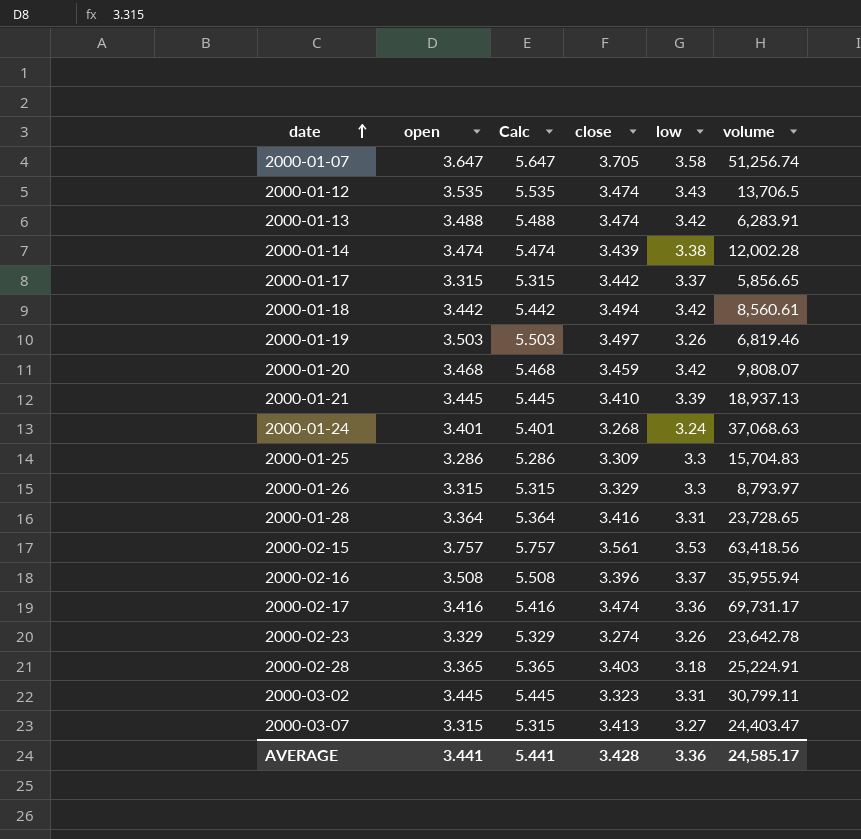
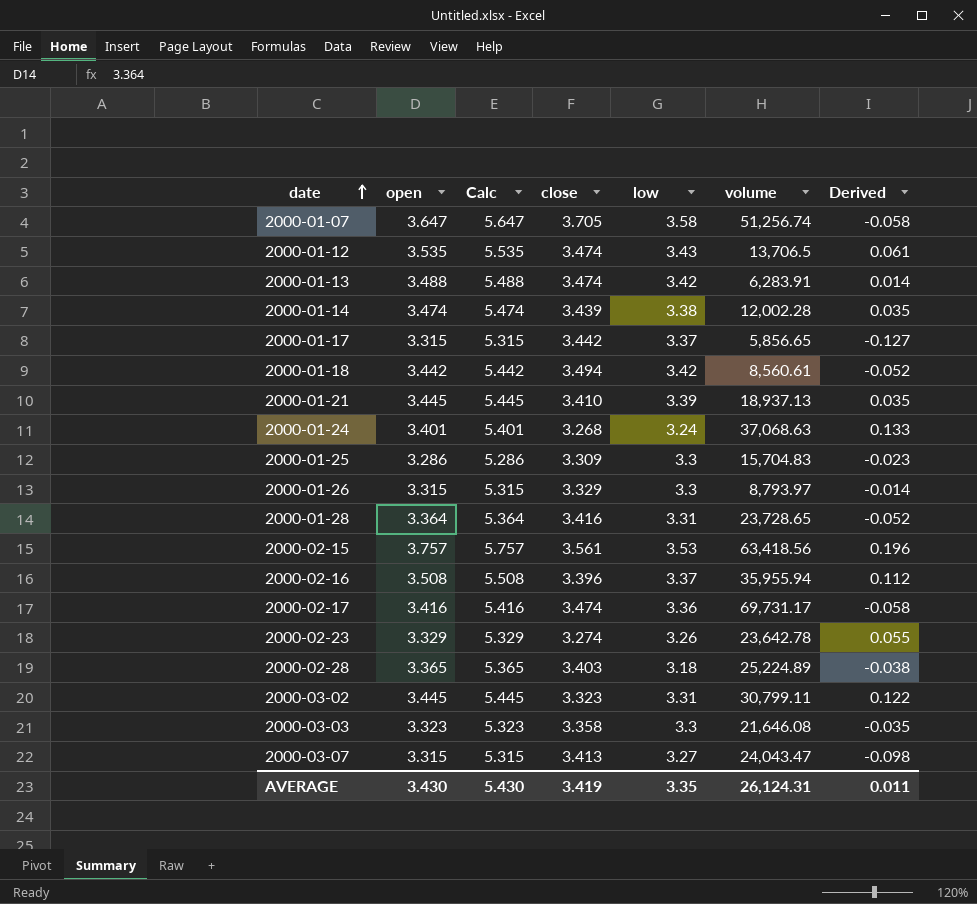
column Derived | formula: none -> [open] - [close]
row 2000-01-19: 3.503 | 5.503 | 3.497 | 3.26 | 6,819.46 -> none
row 2000-01-20: 3.468 | 5.468 | 3.459 | 3.42 | 9,808.07 -> none
2000-02-28 | volume: 25,224.91 -> 25,224.89
row 2000-03-03: none -> 3.323 | 5.323 | 3.358 | 3.3 | 21,646.08 | -0.035
2000-03-07 | volume: 24,403.47 -> 24,043.47
AVERAGE | open: 3.441 -> 3.430
AVERAGE | Calc: 5.441 -> 5.430
AVERAGE | close: 3.428 -> 3.419
AVERAGE | low: 3.36 -> 3.35
AVERAGE | volume: 24,585.17 -> 26,124.31

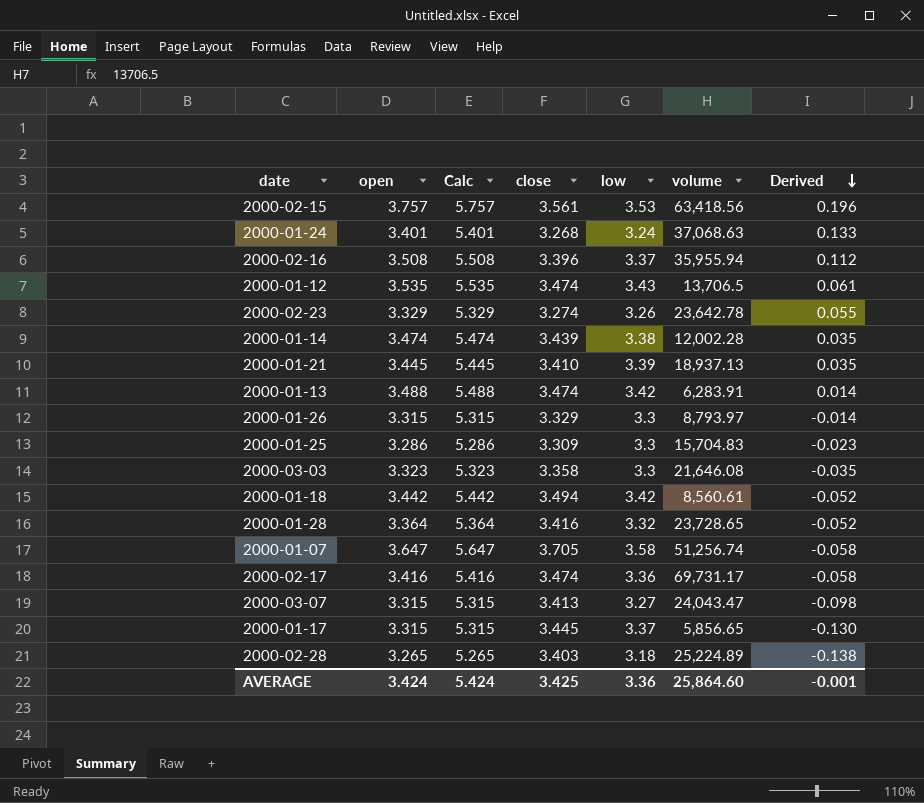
row order: date ascending -> Derived descending
row 2000-03-02: 3.445 | 5.445 | 3.323 | 3.31 | 30,799.11 | 0.122 -> none
2000-01-28 | low: 3.31 -> 3.32
2000-01-17 | close: 3.442 -> 3.445
2000-01-17 | Derived: -0.127 -> -0.130
2000-02-28 | open: 3.365 -> 3.265
2000-02-28 | Calc: 5.365 -> 5.265
2000-02-28 | Derived: -0.038 -> -0.138
AVERAGE | open: 3.430 -> 3.424
AVERAGE | Calc: 5.430 -> 5.424
AVERAGE | close: 3.419 -> 3.425
AVERAGE | low: 3.35 -> 3.36
AVERAGE | volume: 26,124.31 -> 25,864.60
AVERAGE | Derived: 0.011 -> -0.001

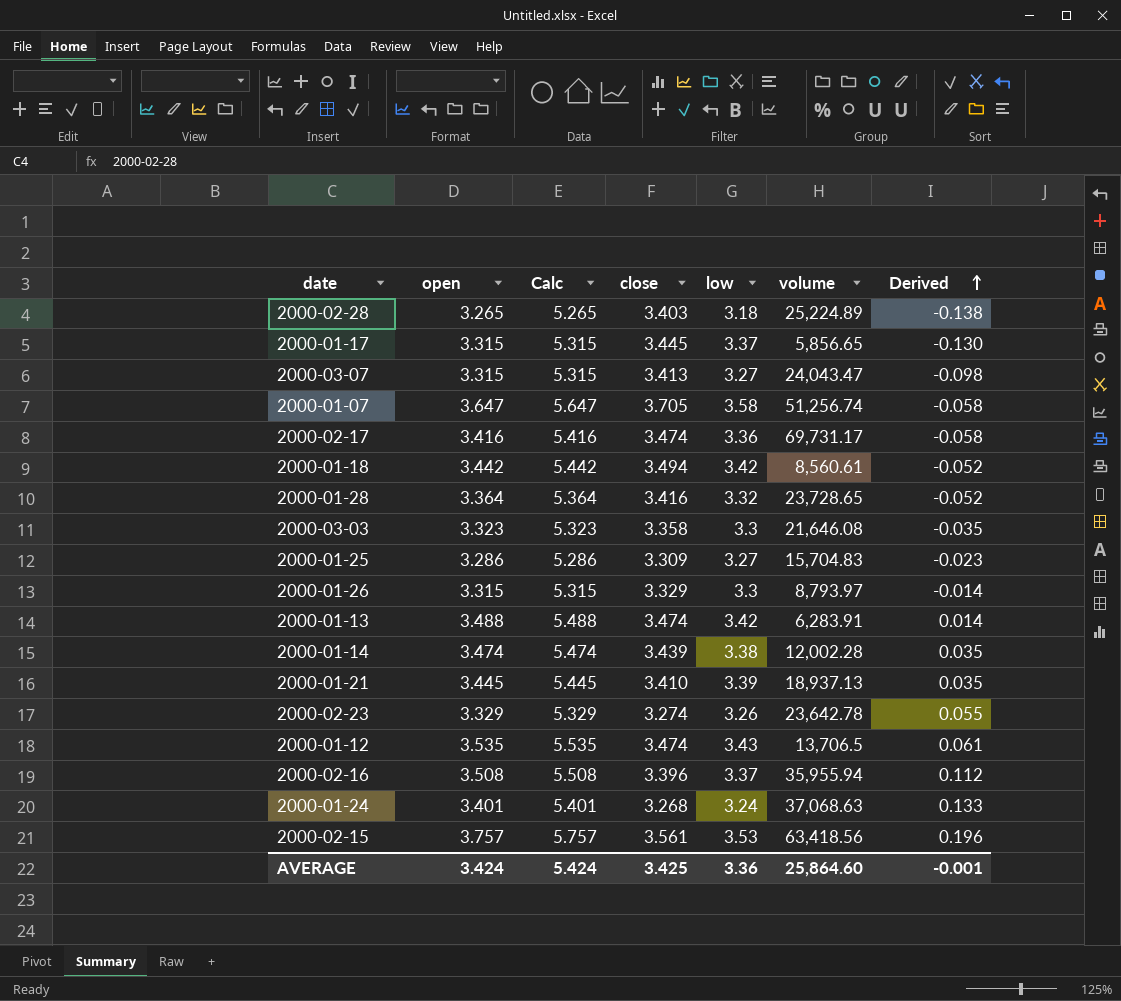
row order: Derived descending -> Derived ascending
2000-01-25 | low: 3.3 -> 3.27

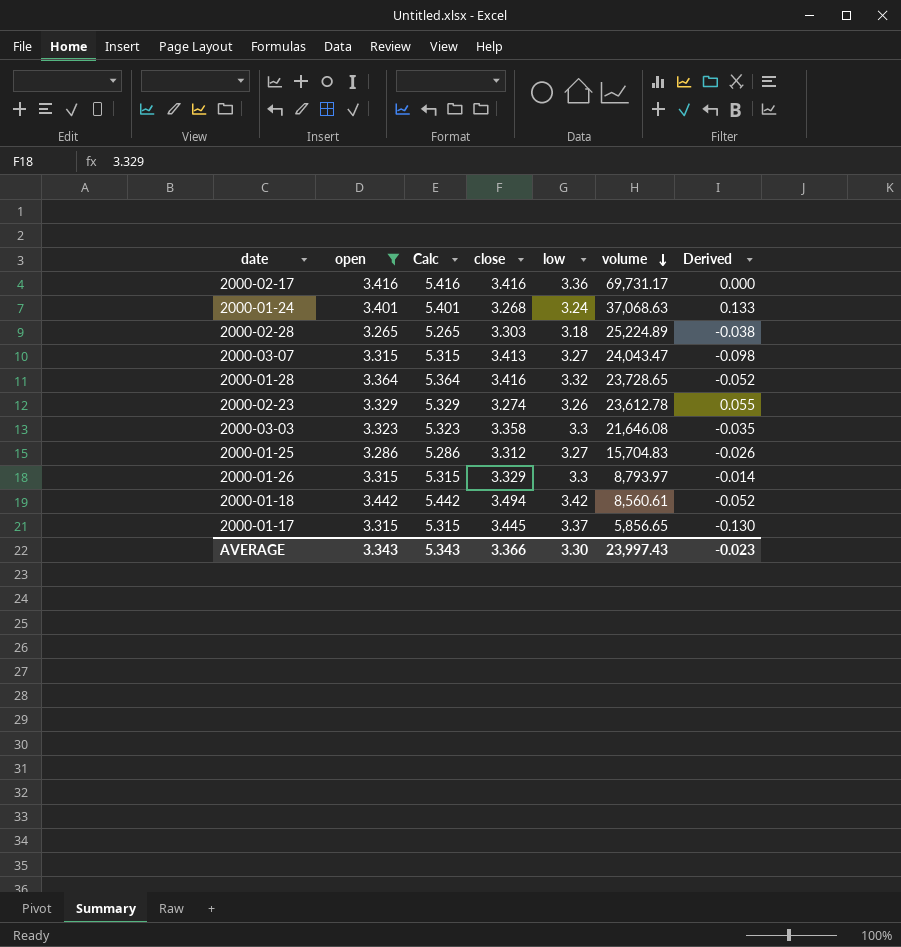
filter: none -> open <= 3.442
row order: Derived ascending -> volume descending
2000-02-17 | close: 3.474 -> 3.416
2000-02-17 | Derived: -0.058 -> 0.000
2000-02-28 | close: 3.403 -> 3.303
2000-02-28 | Derived: -0.138 -> -0.038
2000-02-23 | volume: 23,642.78 -> 23,612.78
2000-01-25 | close: 3.309 -> 3.312
2000-01-25 | Derived: -0.023 -> -0.026
AVERAGE | open: 3.424 -> 3.343
AVERAGE | Calc: 5.424 -> 5.343
AVERAGE | close: 3.425 -> 3.366
AVERAGE | low: 3.36 -> 3.30
AVERAGE | volume: 25,864.60 -> 23,997.43
AVERAGE | Derived: -0.001 -> -0.023

